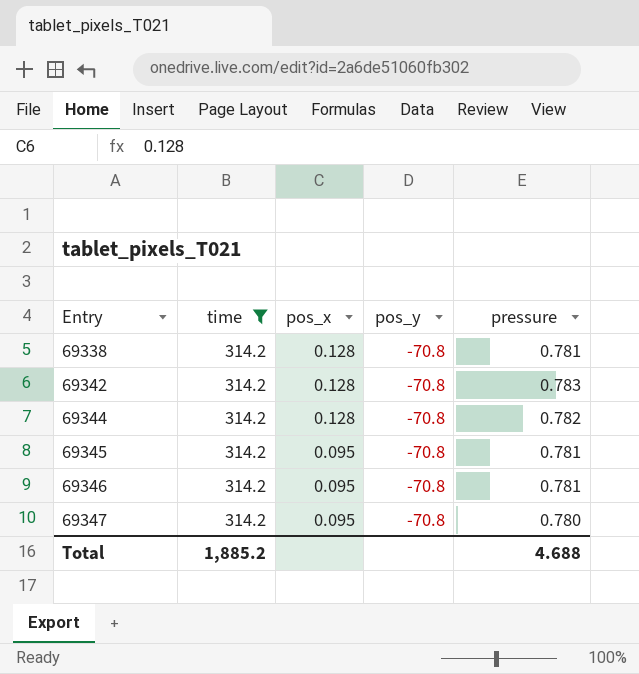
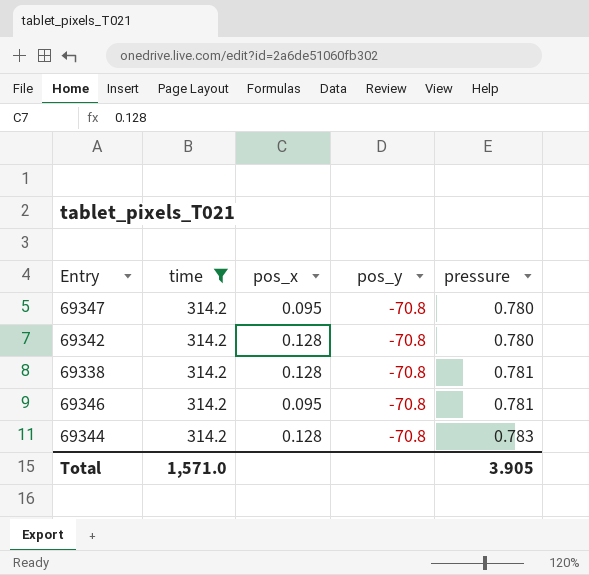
row order: Entry ascending -> pressure ascending
row 69345: 314.2 | 0.095 | -70.8 | 0.781 -> none
69342 | pressure: 0.783 -> 0.780
69344 | pressure: 0.782 -> 0.783
Total | time: 1,885.2 -> 1,571.0
Total | pressure: 4.688 -> 3.905

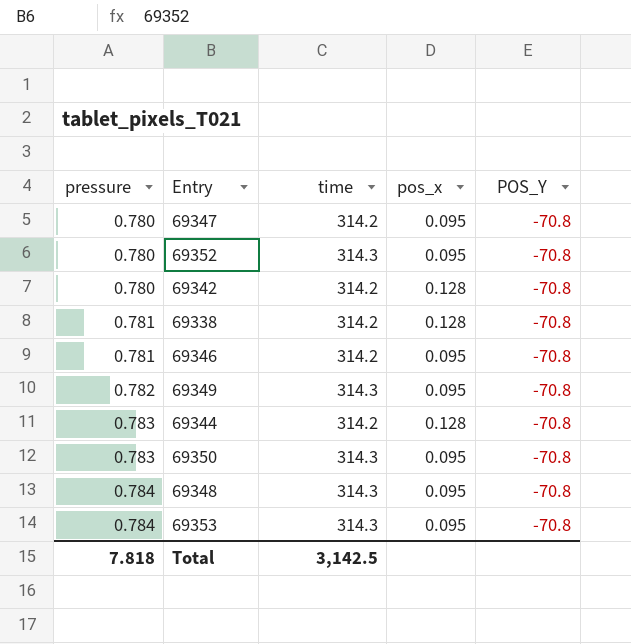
filter: time = 314.2 -> none
column pressure | position: 5 -> 1
column name: pos_y -> POS_Y
Total | pressure: 3.905 -> 7.818
Total | time: 1,571.0 -> 3,142.5

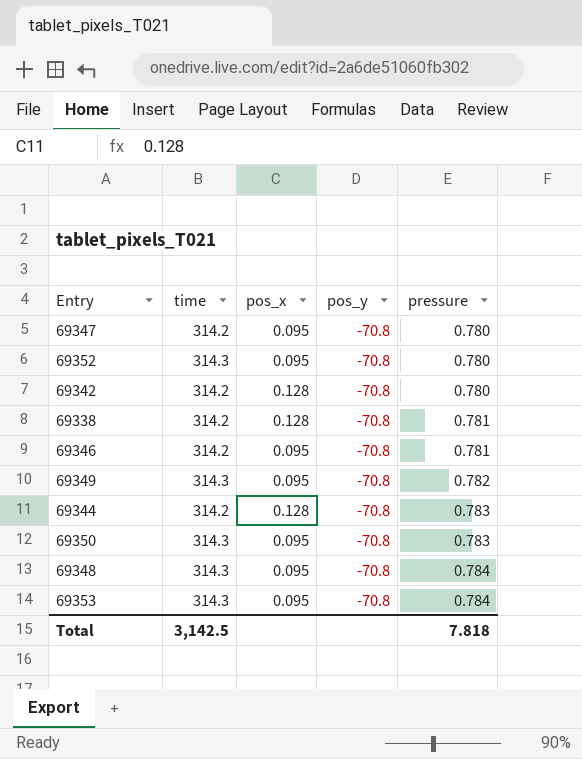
column name: POS_Y -> pos_y
column pressure | position: 1 -> 5

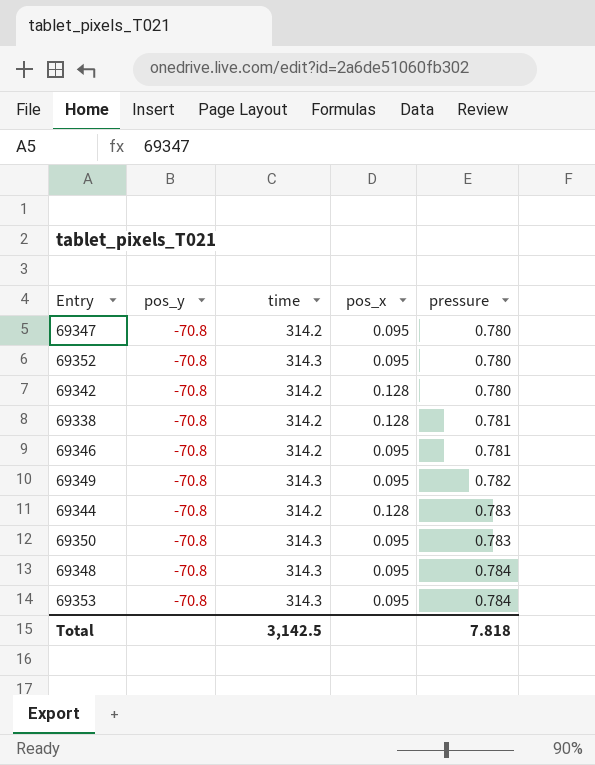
column pos_y | position: 4 -> 2

